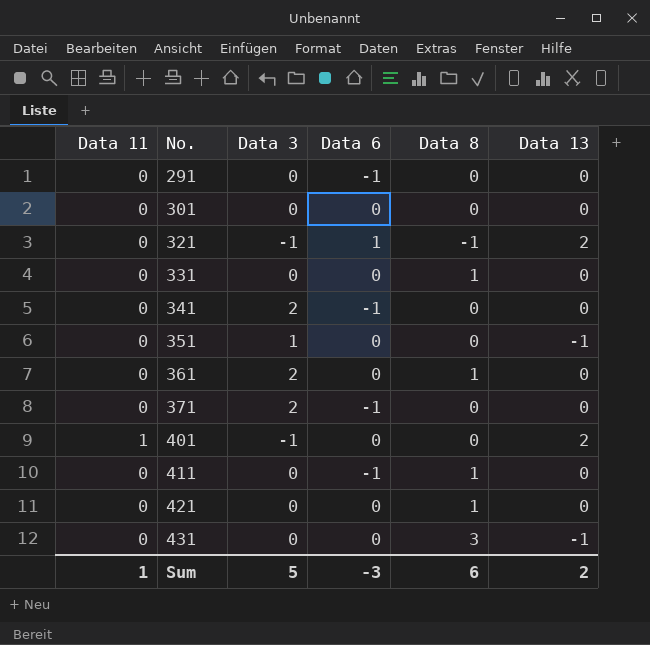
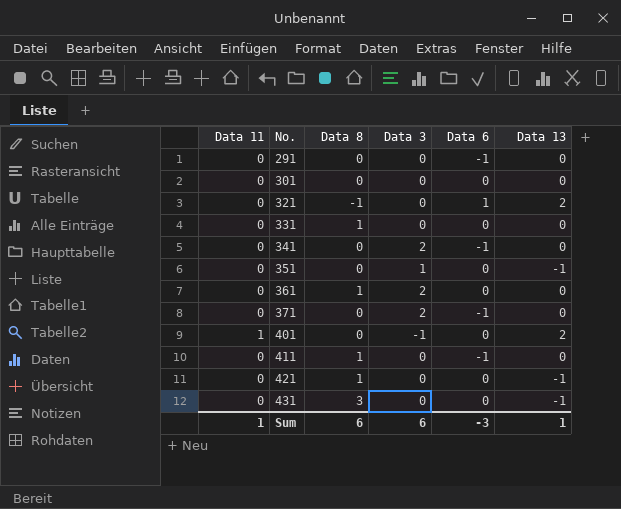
column Data 8 | position: 5 -> 3
321 | Data 3: -1 -> 0
421 | Data 13: 0 -> -1
Sum | Data 3: 5 -> 6
Sum | Data 13: 2 -> 1

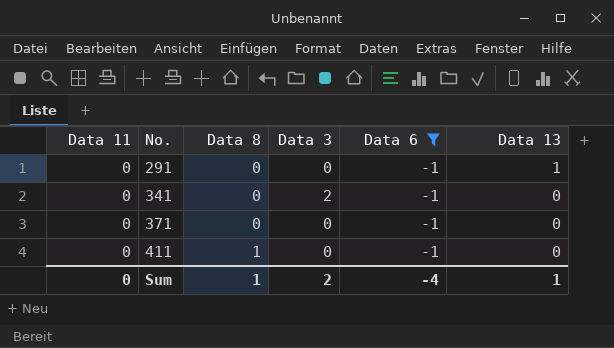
filter: none -> Data 6 = -1
291 | Data 13: 0 -> 1
371 | Data 3: 2 -> 0
Sum | Data 11: 1 -> 0
Sum | Data 8: 6 -> 1
Sum | Data 3: 6 -> 2
Sum | Data 6: -3 -> -4

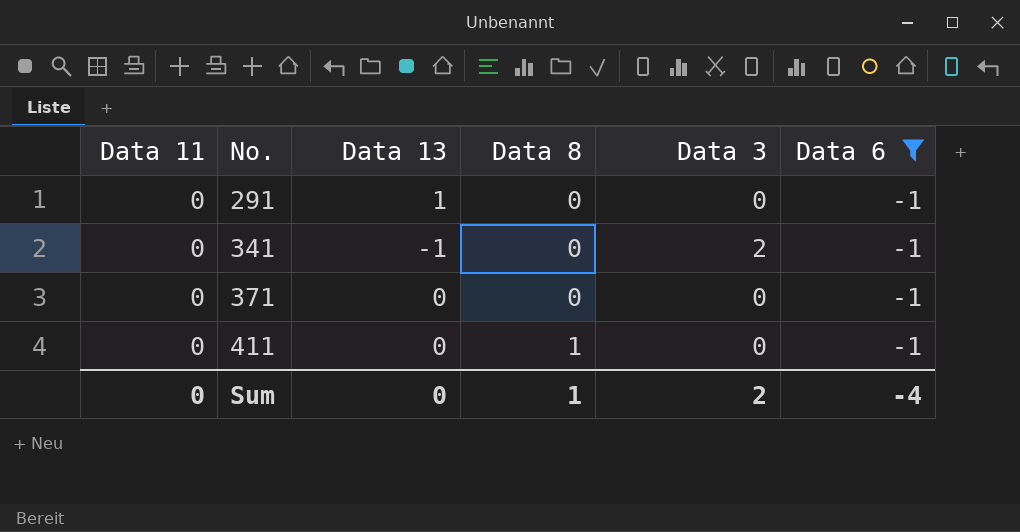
column Data 13 | position: 6 -> 3
341 | Data 13: 0 -> -1
Sum | Data 13: 1 -> 0

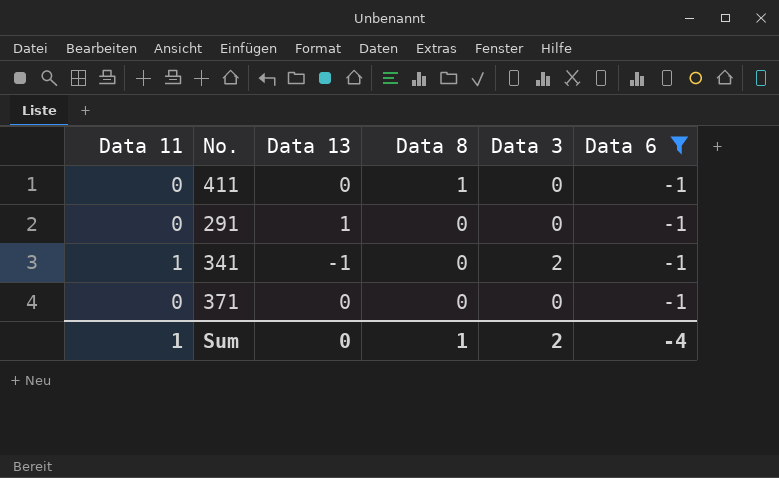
row order: No. ascending -> Data 8 descending
341 | Data 11: 0 -> 1
Sum | Data 11: 0 -> 1

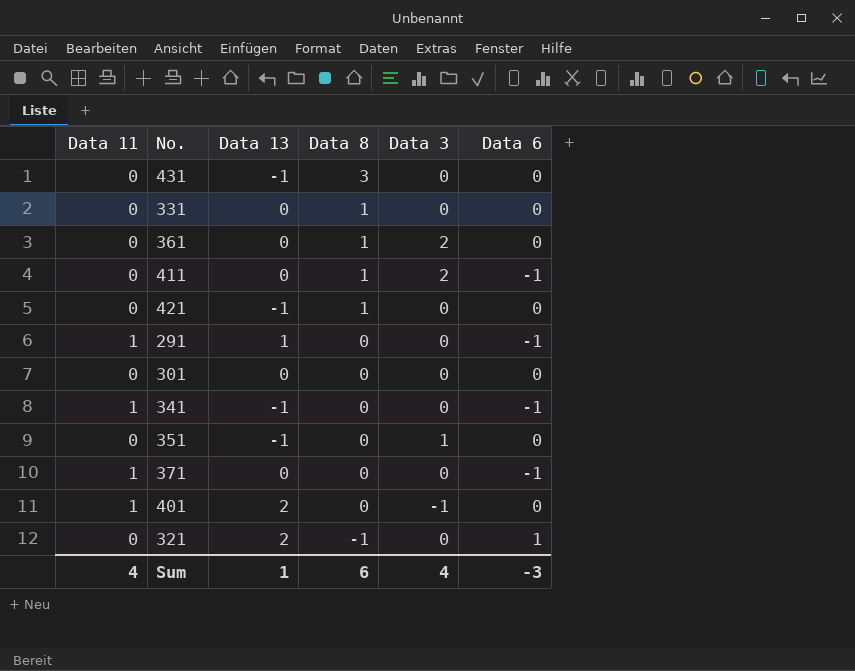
filter: Data 6 = -1 -> none
411 | Data 3: 0 -> 2
291 | Data 11: 0 -> 1
341 | Data 3: 2 -> 0
371 | Data 11: 0 -> 1
Sum | Data 11: 1 -> 4
Sum | Data 13: 0 -> 1
Sum | Data 8: 1 -> 6
Sum | Data 3: 2 -> 4
Sum | Data 6: -4 -> -3

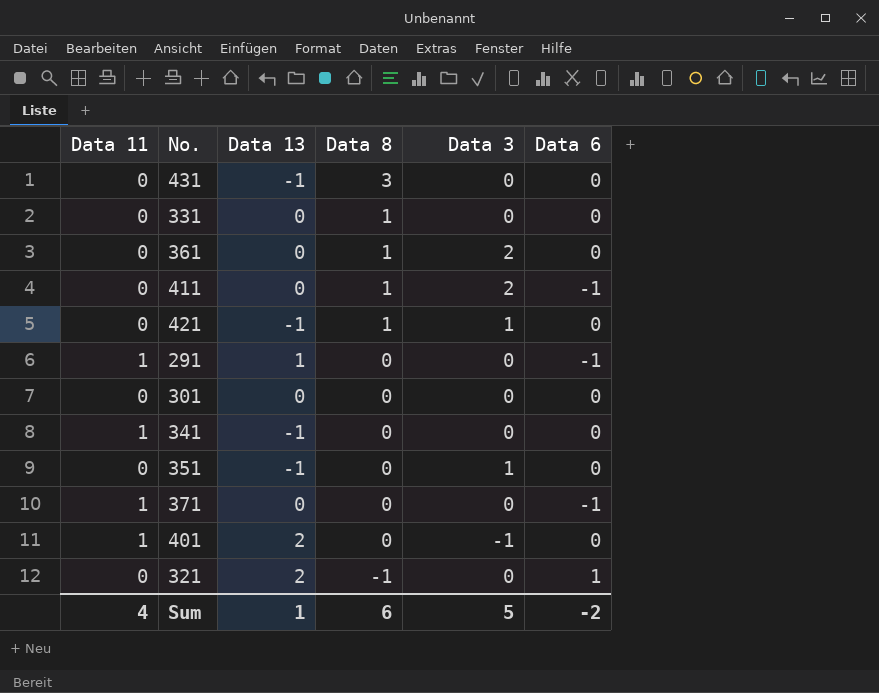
421 | Data 3: 0 -> 1
341 | Data 6: -1 -> 0
Sum | Data 3: 4 -> 5
Sum | Data 6: -3 -> -2

